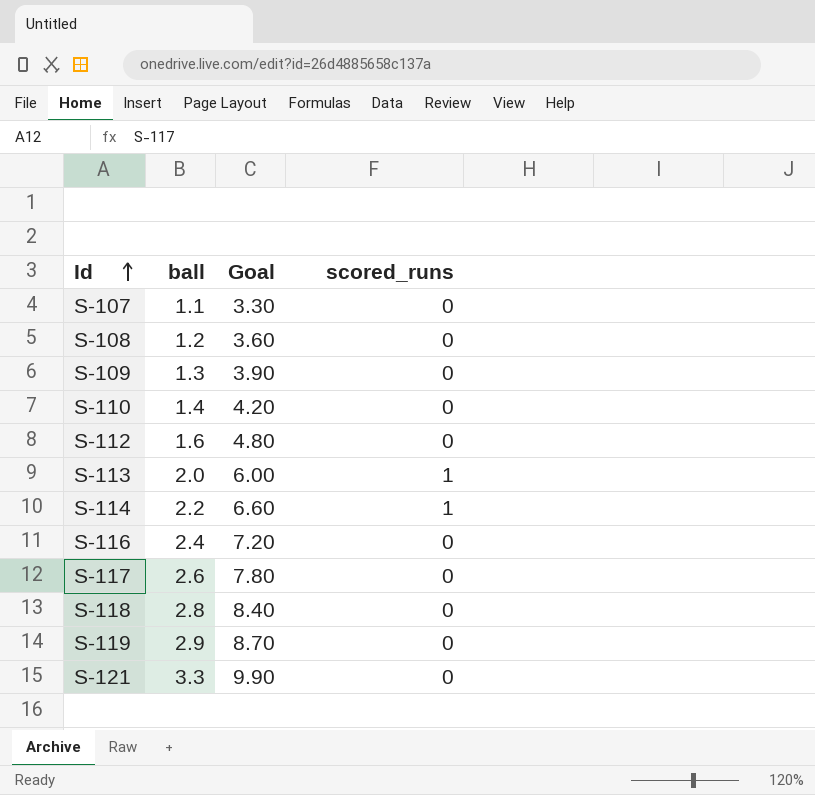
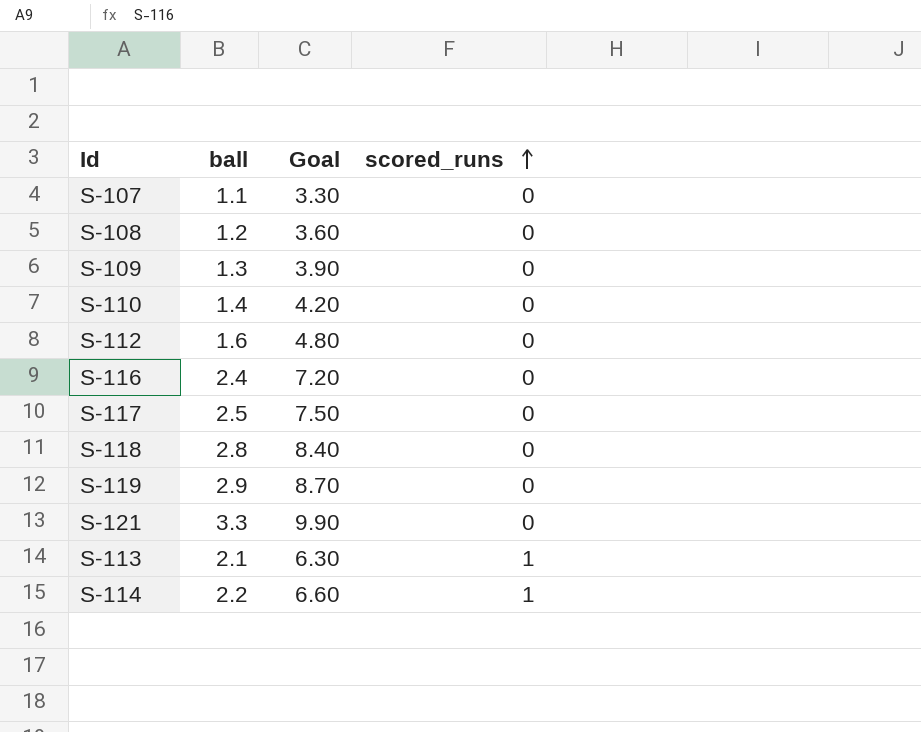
row order: Id ascending -> scored_runs ascending
S-117 | ball: 2.6 -> 2.5
S-117 | Goal: 7.80 -> 7.50
S-113 | ball: 2.0 -> 2.1
S-113 | Goal: 6.00 -> 6.30

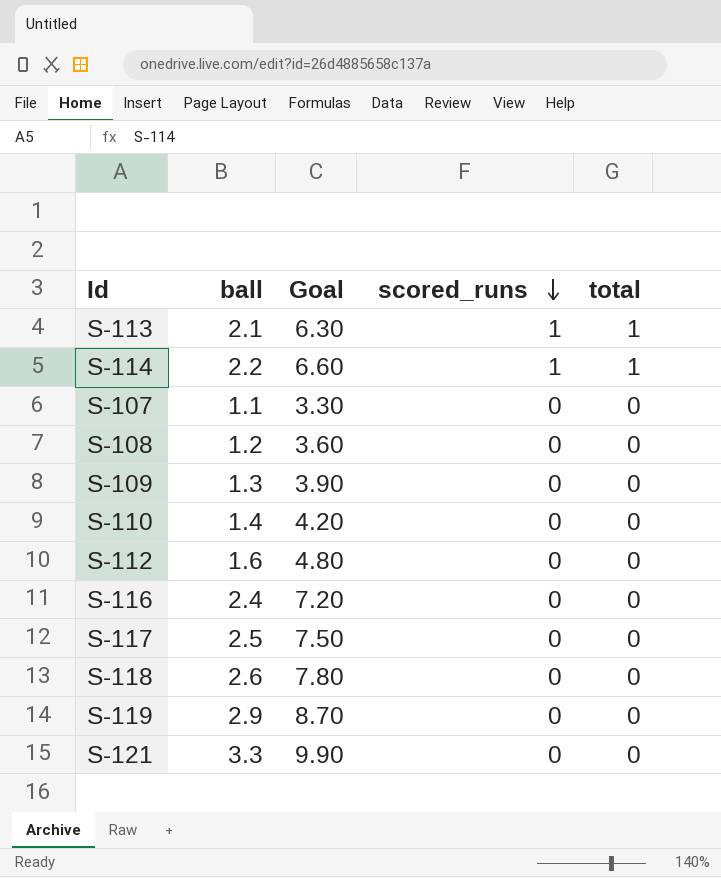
row order: scored_runs ascending -> scored_runs descending
column total | position: none -> 5
S-118 | ball: 2.8 -> 2.6
S-118 | Goal: 8.40 -> 7.80

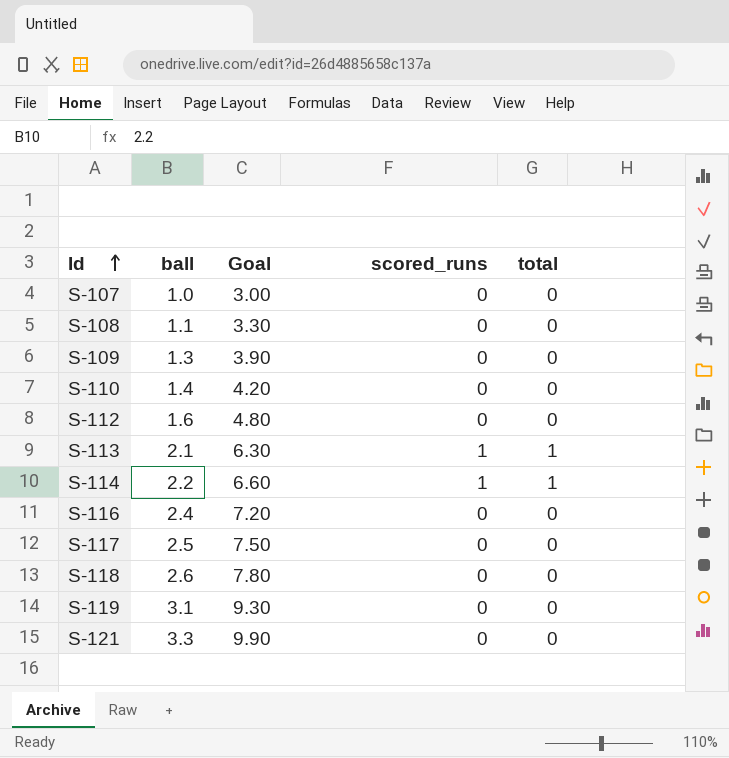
row order: scored_runs descending -> Id ascending
S-107 | ball: 1.1 -> 1.0
S-107 | Goal: 3.30 -> 3.00
S-108 | ball: 1.2 -> 1.1
S-108 | Goal: 3.60 -> 3.30
S-119 | ball: 2.9 -> 3.1
S-119 | Goal: 8.70 -> 9.30

